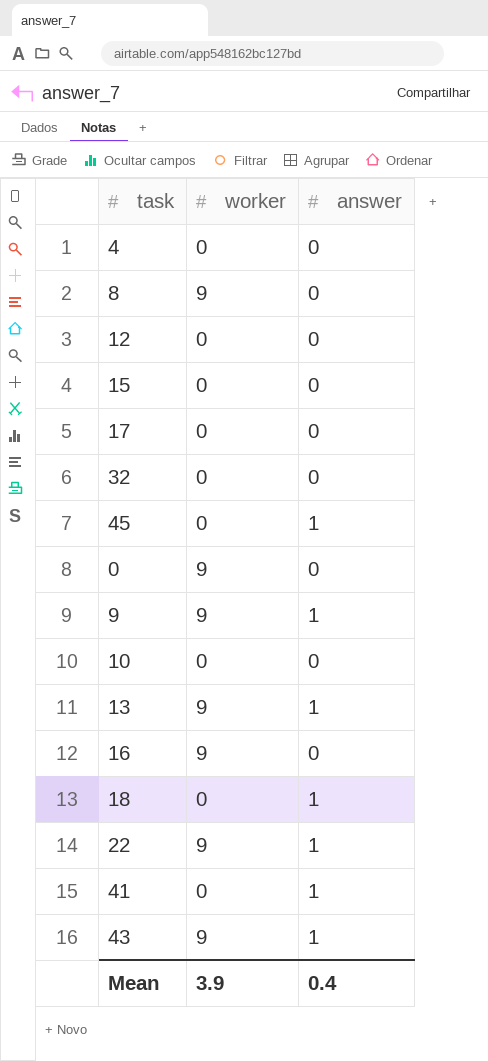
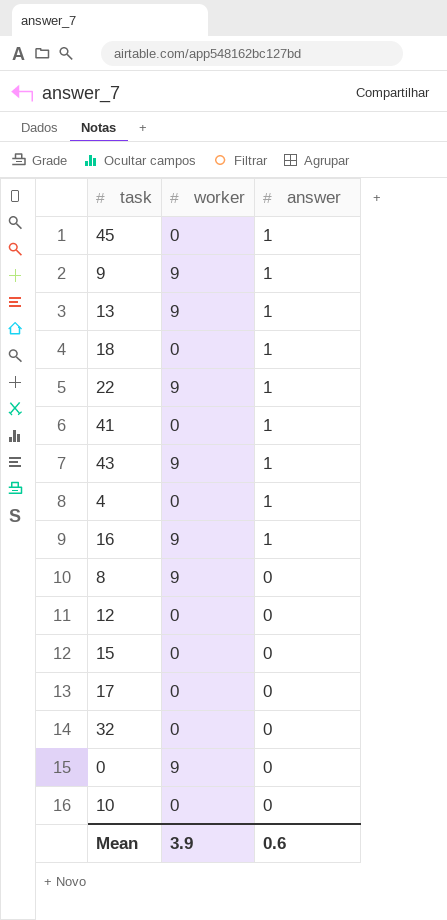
row order: none -> answer descending
4 | answer: 0 -> 1
16 | answer: 0 -> 1
Mean | answer: 0.4 -> 0.6

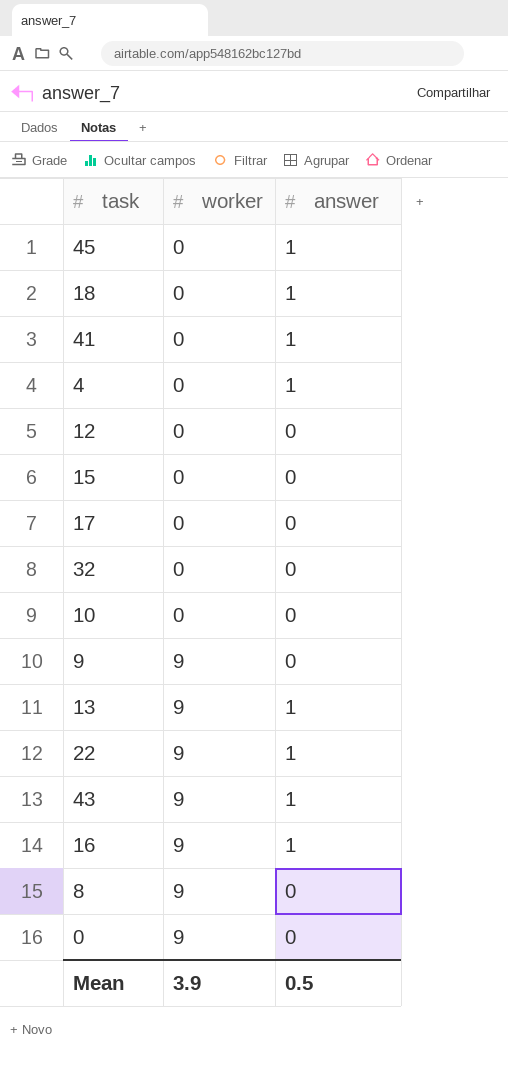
row order: answer descending -> worker ascending
9 | answer: 1 -> 0
Mean | answer: 0.6 -> 0.5

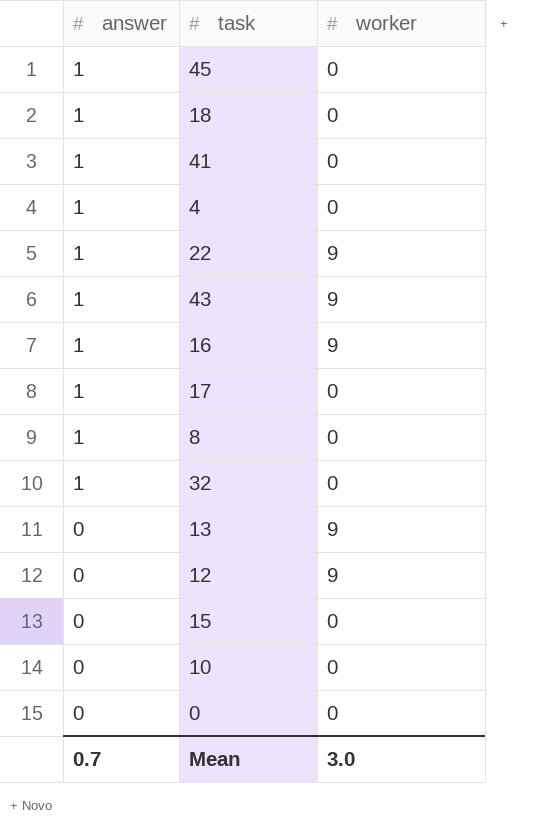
row order: worker ascending -> answer descending
column answer | position: 3 -> 1
row 9: 9 | 0 -> none
17 | answer: 0 -> 1
8 | answer: 0 -> 1
8 | worker: 9 -> 0
32 | answer: 0 -> 1
13 | answer: 1 -> 0
12 | worker: 0 -> 9
0 | worker: 9 -> 0
Mean | answer: 0.5 -> 0.7
Mean | worker: 3.9 -> 3.0

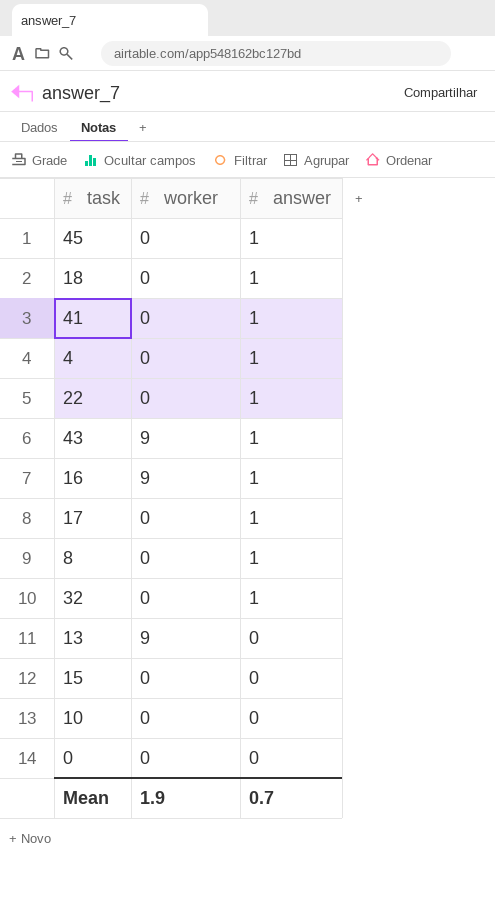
column answer | position: 1 -> 3
row 12: 0 | 9 -> none
22 | worker: 9 -> 0
Mean | worker: 3.0 -> 1.9

